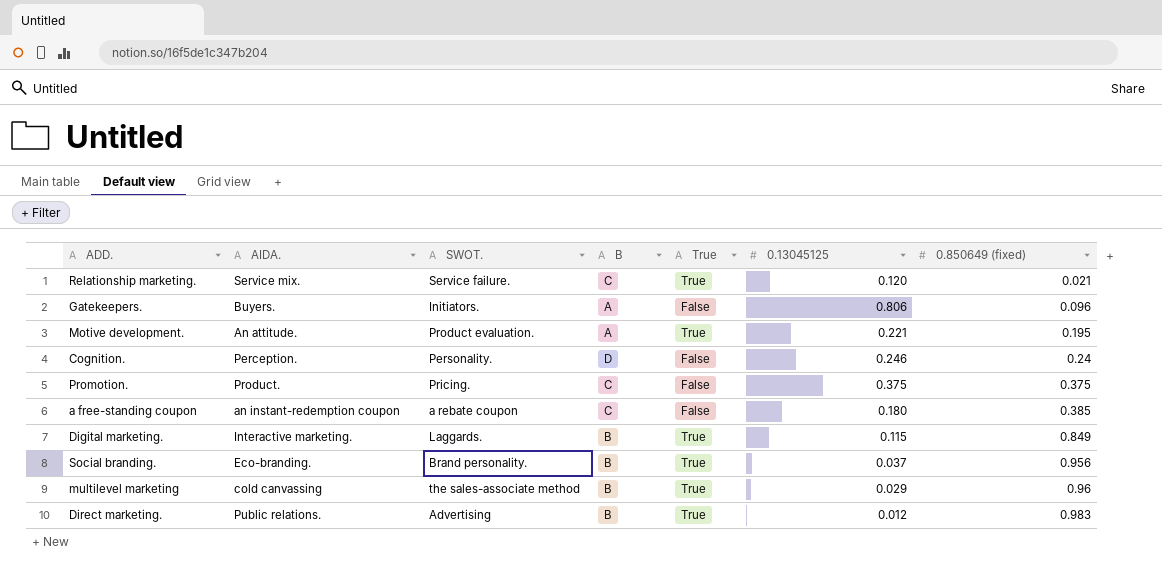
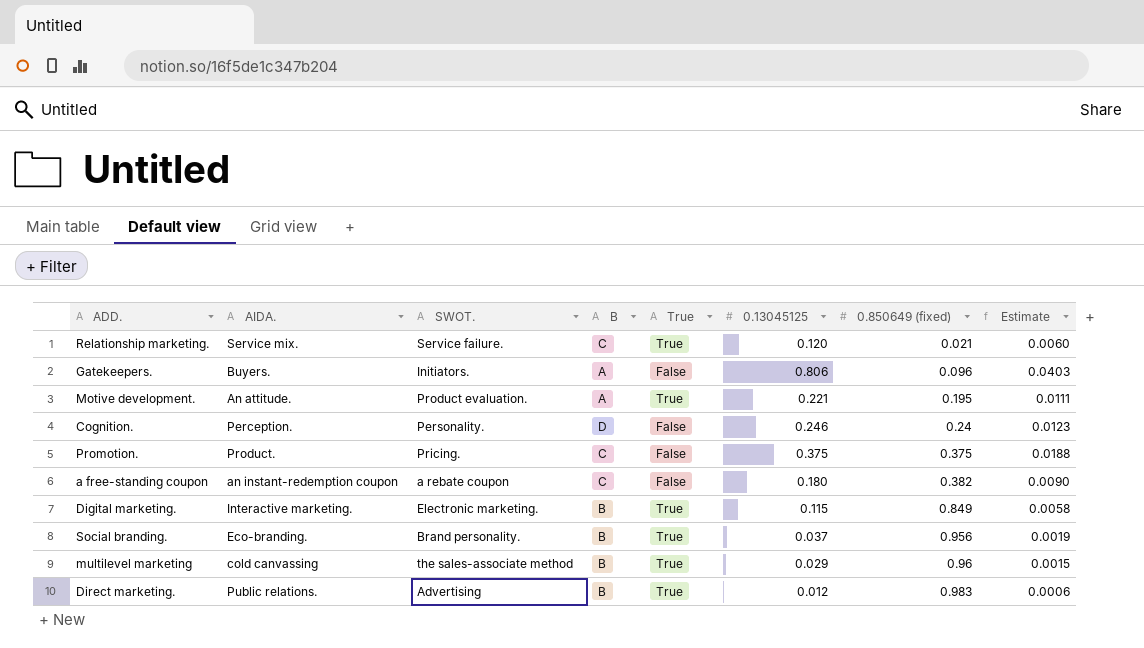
column Estimate | formula: none -> [0.13045125] * 0.05
a free-standing coupon | 0.850649 (fixed): 0.385 -> 0.382
Digital marketing. | SWOT.: Laggards. -> Electronic marketing.

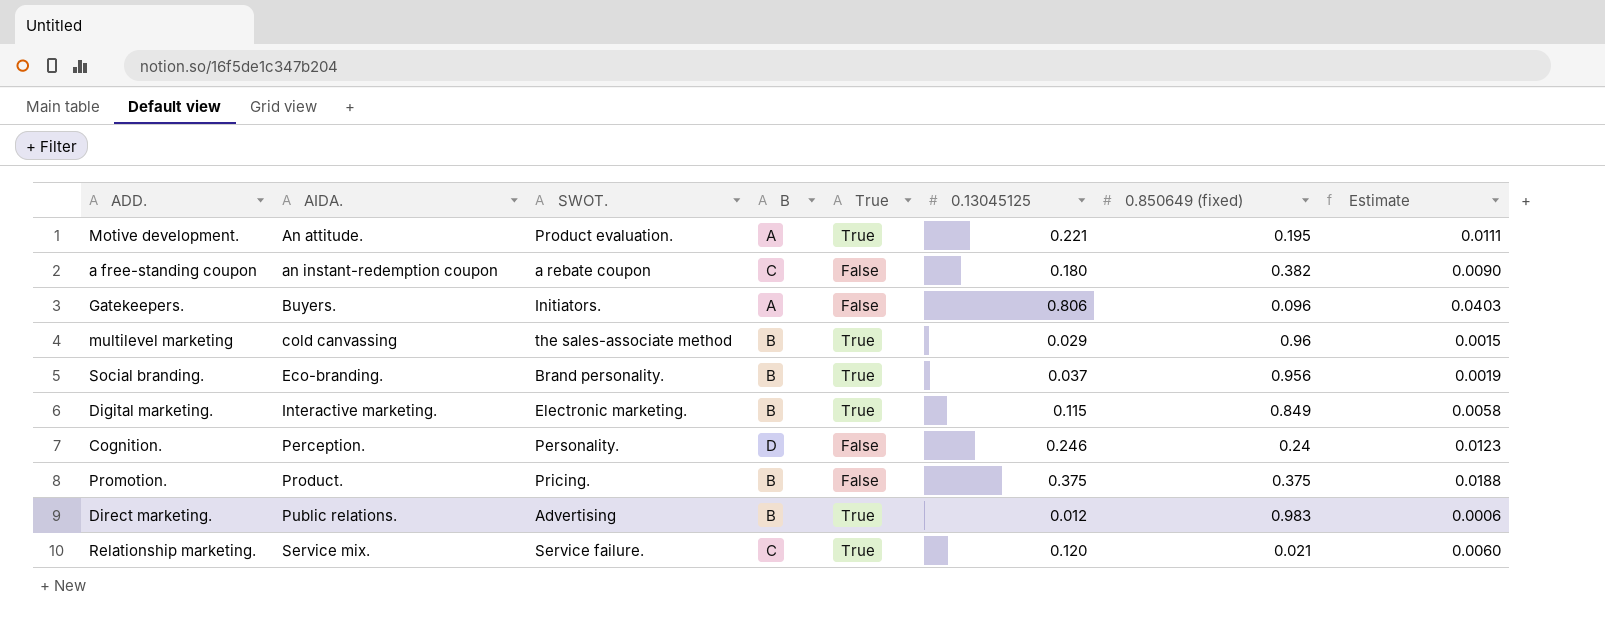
row order: 0.850649 (fixed) ascending -> AIDA. ascending
Promotion. | B: C -> B

